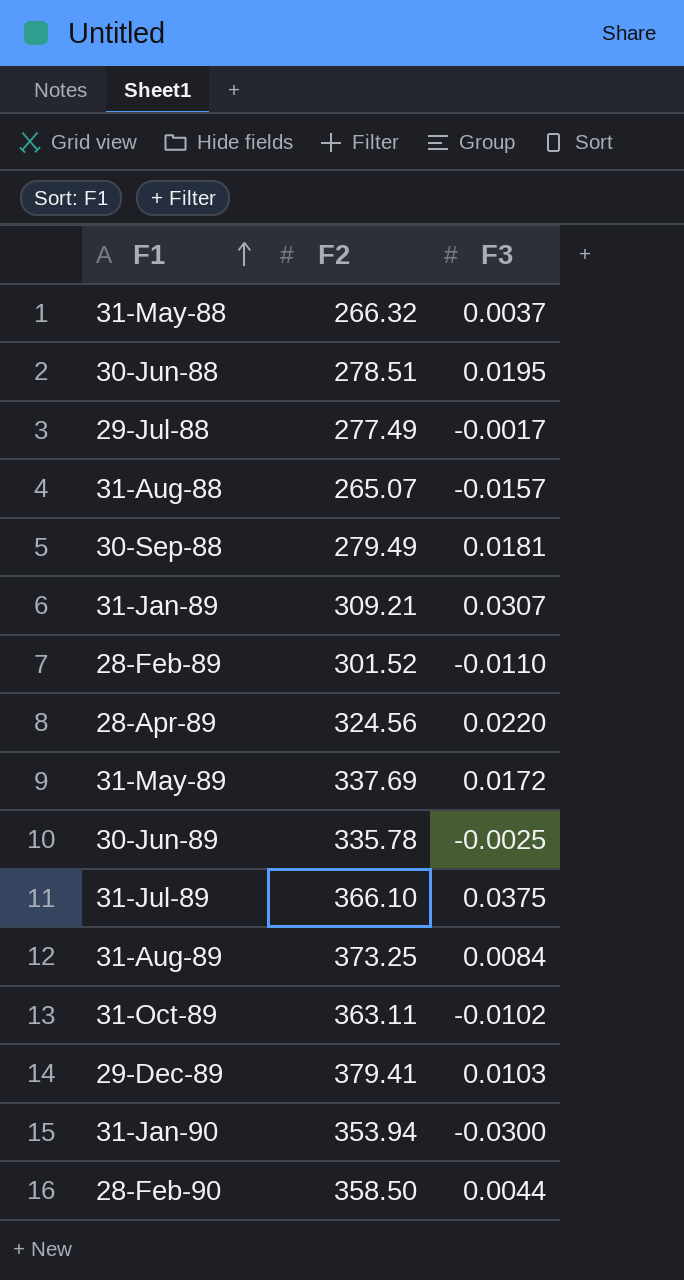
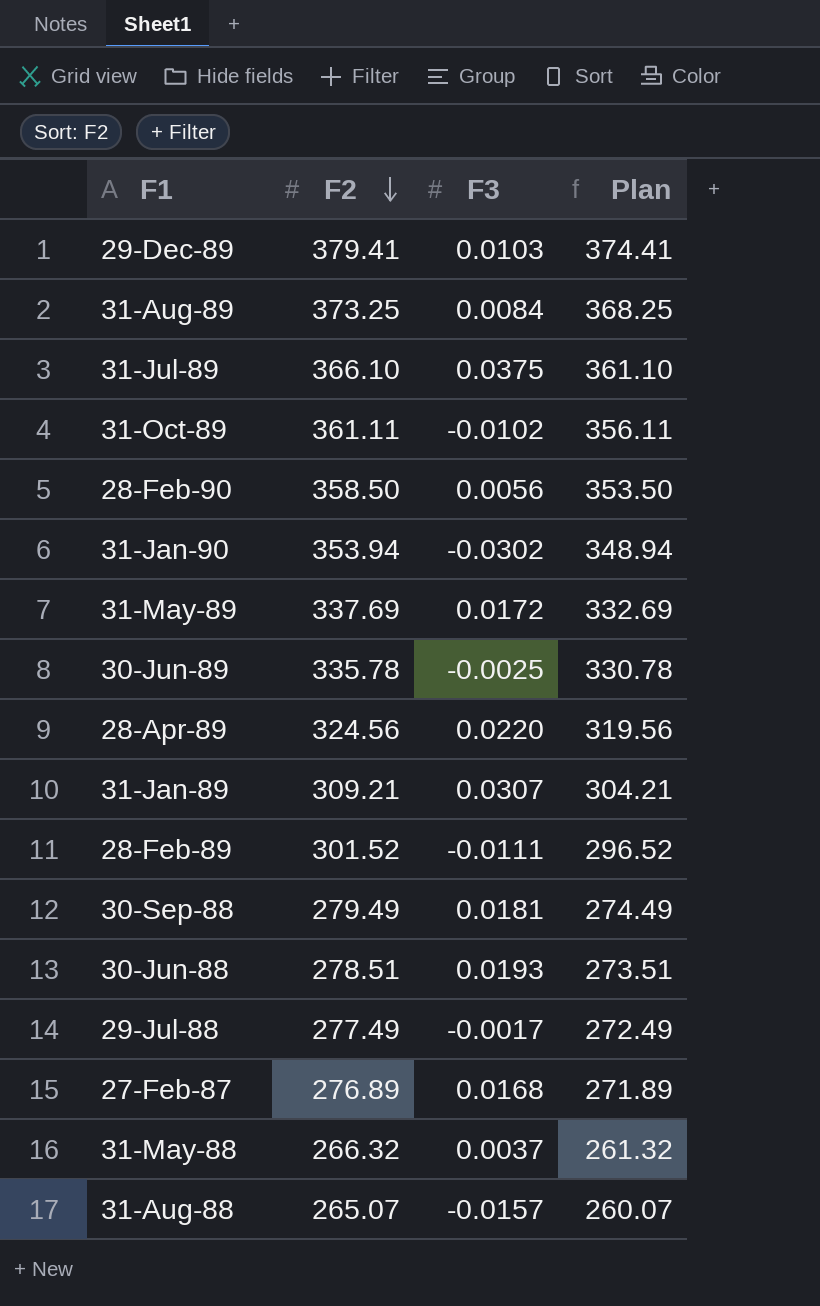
row order: F1 ascending -> F2 descending
column Plan | formula: none -> [F2] - 5
31-Oct-89 | F2: 363.11 -> 361.11
28-Feb-90 | F3: 0.0044 -> 0.0056
31-Jan-90 | F3: -0.0300 -> -0.0302
28-Feb-89 | F3: -0.0110 -> -0.0111
30-Jun-88 | F3: 0.0195 -> 0.0193
row 27-Feb-87: none -> 276.89 | 0.0168 | 271.89

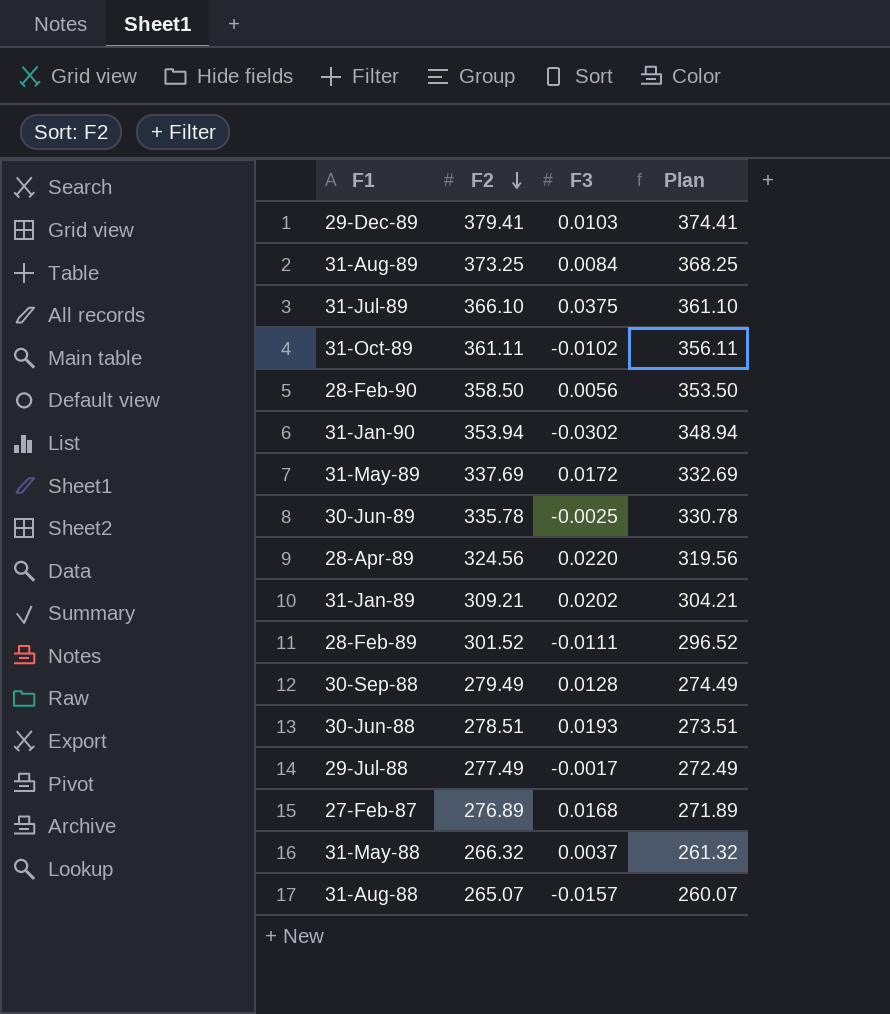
31-Jan-89 | F3: 0.0307 -> 0.0202
30-Sep-88 | F3: 0.0181 -> 0.0128

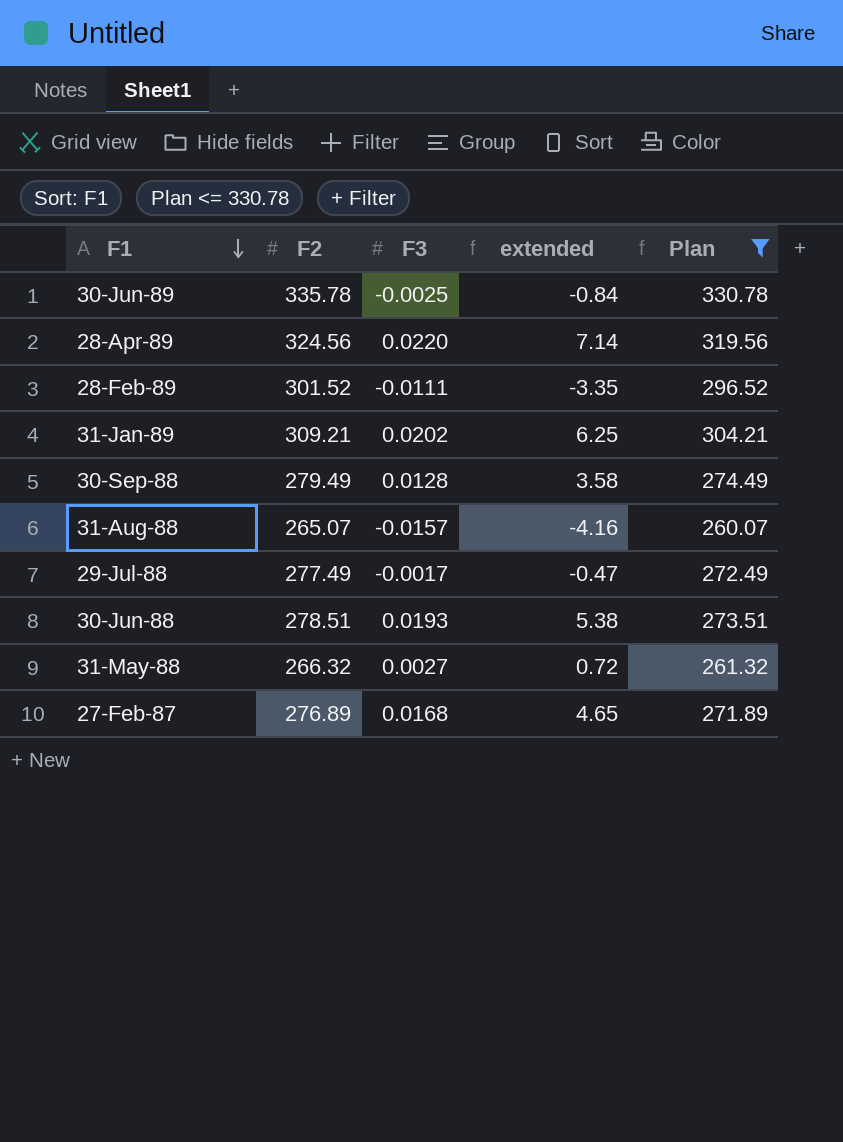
filter: none -> Plan <= 330.78
row order: F2 descending -> F1 descending
column extended | formula: none -> [F2] * [F3]
31-May-88 | F3: 0.0037 -> 0.0027

